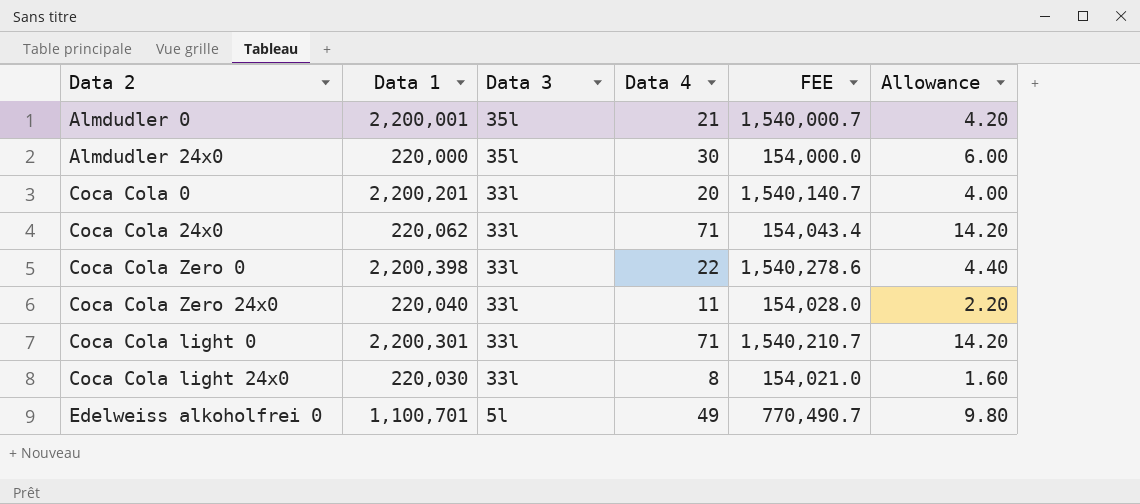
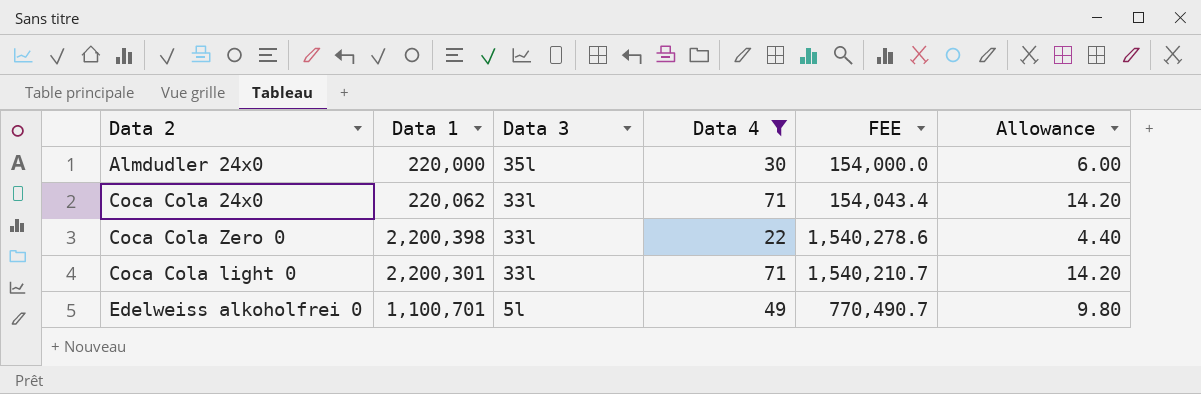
filter: none -> Data 4 >= 22

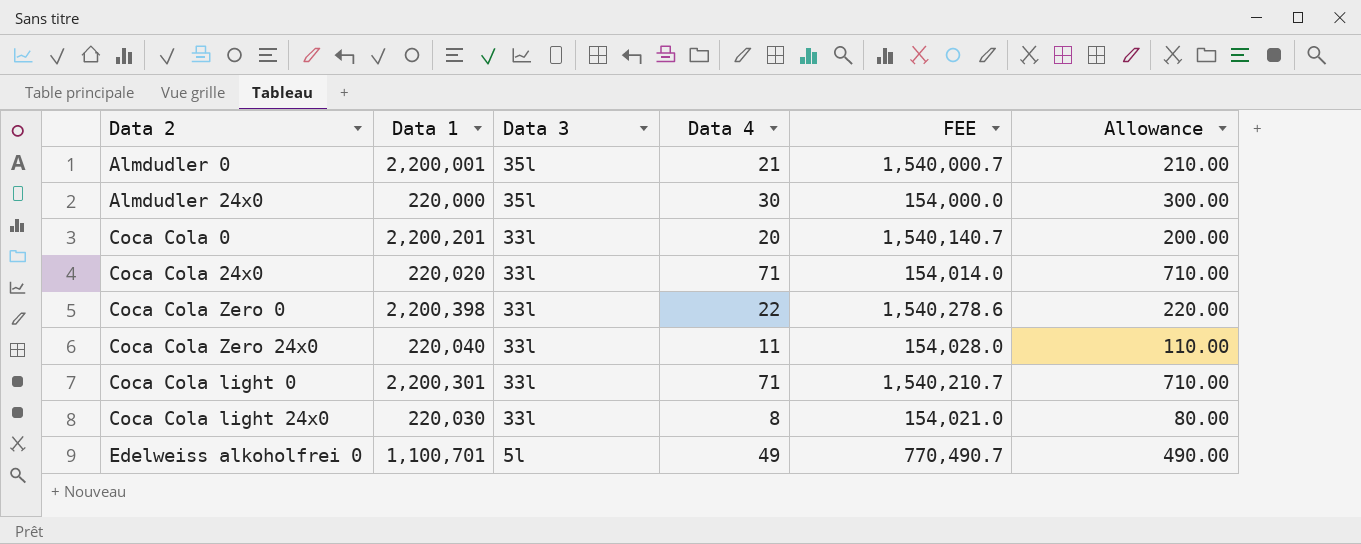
filter: Data 4 >= 22 -> none
column Allowance | formula: [Data 4] * 0.2 -> [Data 4] * 10
Coca Cola 24x0 | Data 1: 220,062 -> 220,020
Coca Cola 24x0 | FEE: 154,043.4 -> 154,014.0

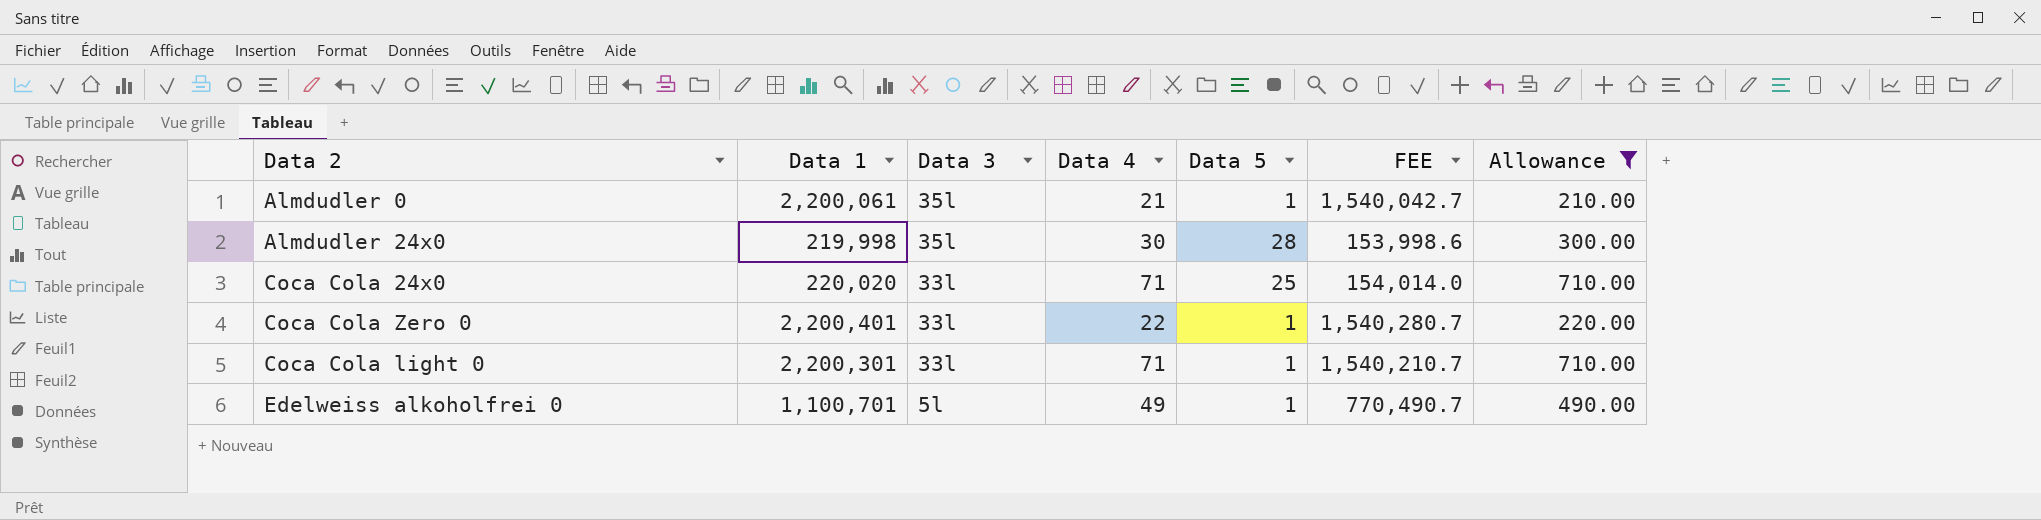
filter: none -> Allowance >= 210.00
column Data 5 | position: none -> 5
Almdudler 0 | Data 1: 2,200,001 -> 2,200,061
Almdudler 0 | FEE: 1,540,000.7 -> 1,540,042.7
Almdudler 24x0 | Data 1: 220,000 -> 219,998
Almdudler 24x0 | FEE: 154,000.0 -> 153,998.6
Coca Cola Zero 0 | Data 1: 2,200,398 -> 2,200,401
Coca Cola Zero 0 | FEE: 1,540,278.6 -> 1,540,280.7

